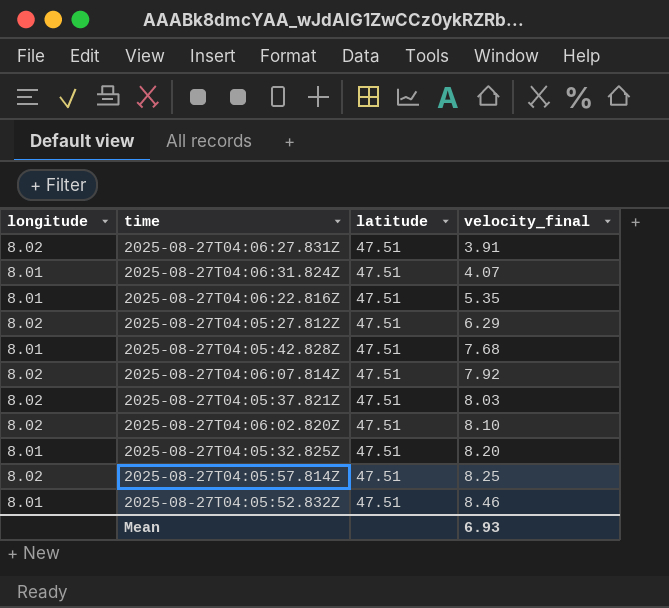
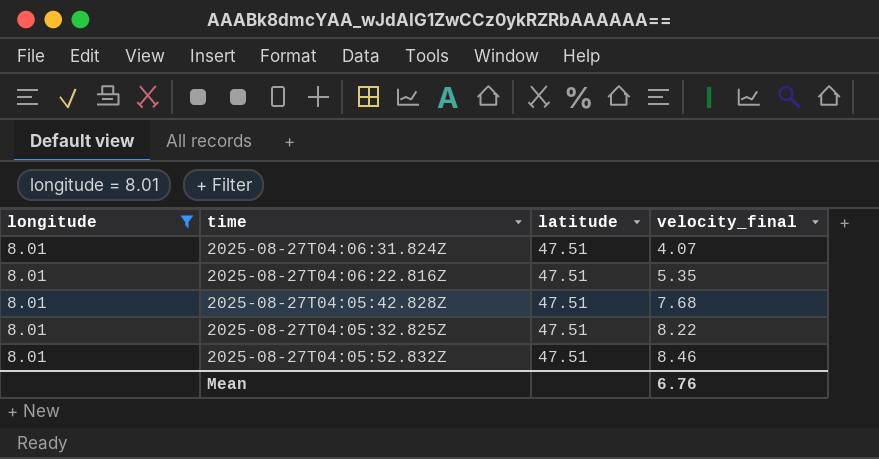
filter: none -> longitude = 8.01
2025-08-27T04:05:32.825Z | velocity_final: 8.20 -> 8.22
Mean | velocity_final: 6.93 -> 6.76

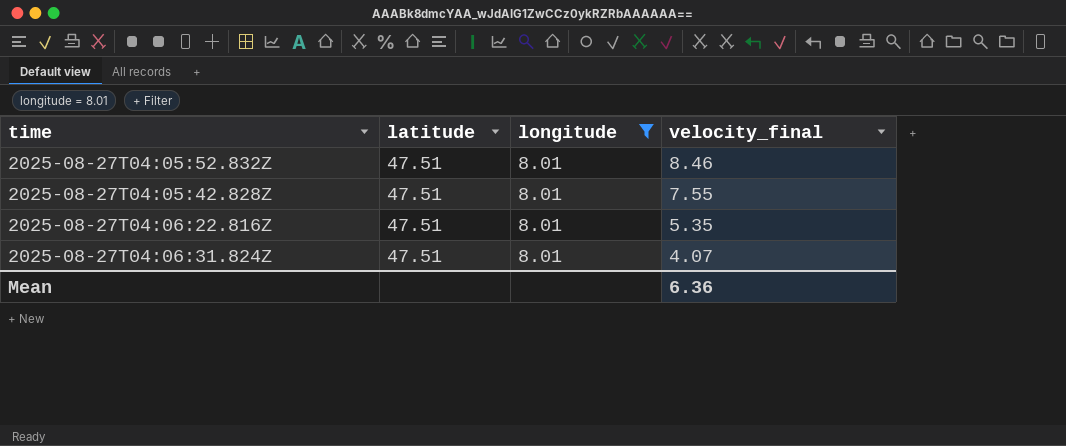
row order: velocity_final ascending -> velocity_final descending
column longitude | position: 1 -> 3
row 2025-08-27T04:05:32.825Z: 8.01 | 47.51 | 8.22 -> none
2025-08-27T04:05:42.828Z | velocity_final: 7.68 -> 7.55
Mean | velocity_final: 6.76 -> 6.36

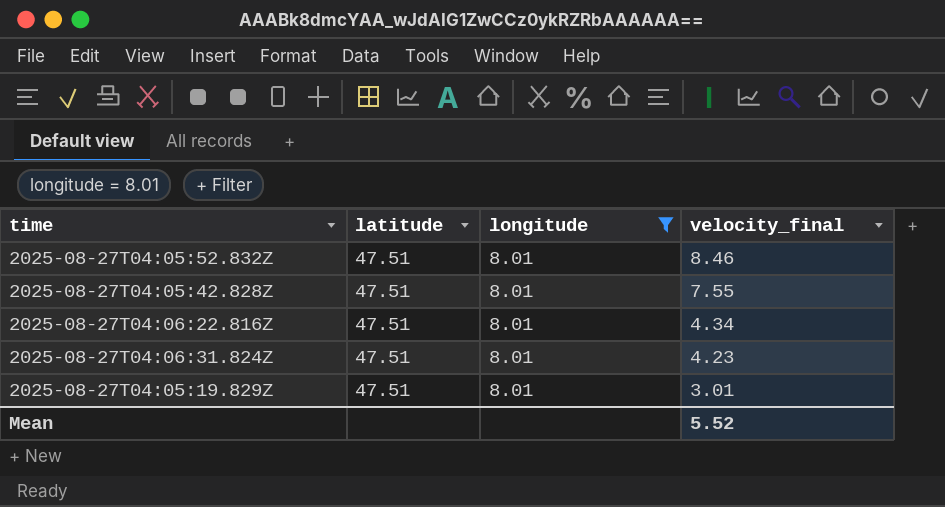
2025-08-27T04:06:22.816Z | velocity_final: 5.35 -> 4.34
2025-08-27T04:06:31.824Z | velocity_final: 4.07 -> 4.23
row 2025-08-27T04:05:19.829Z: none -> 47.51 | 8.01 | 3.01
Mean | velocity_final: 6.36 -> 5.52

